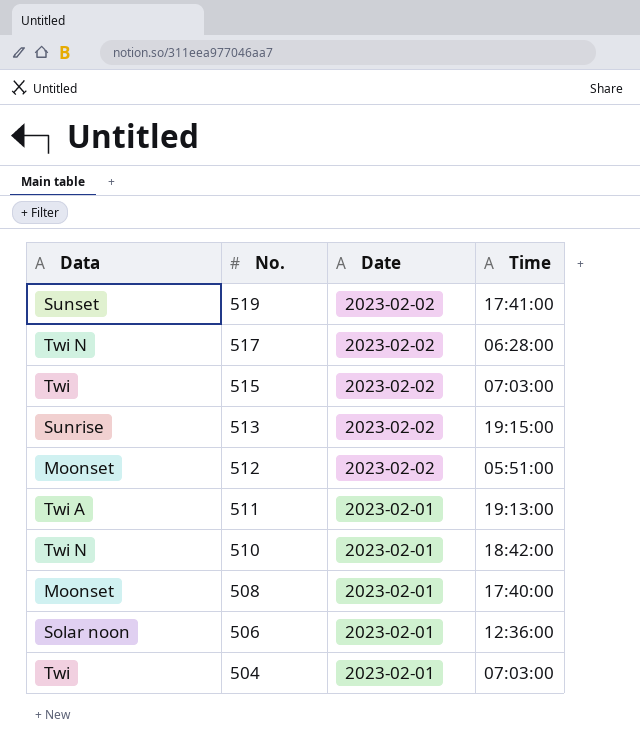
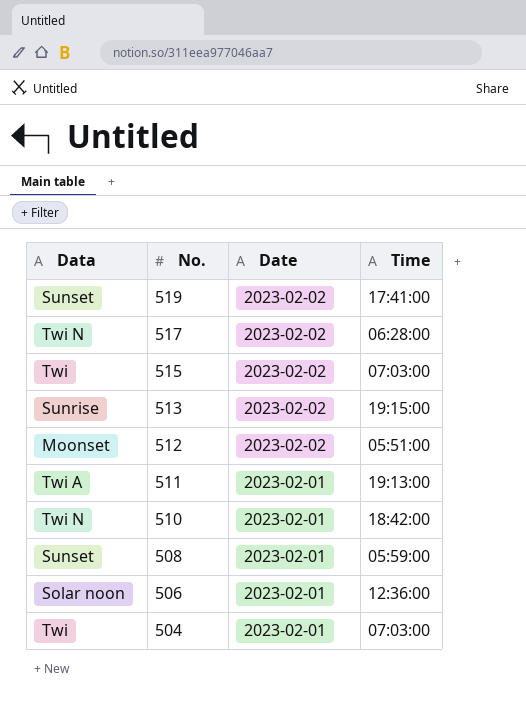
508 | Data: Moonset -> Sunset
508 | Time: 17:40:00 -> 05:59:00

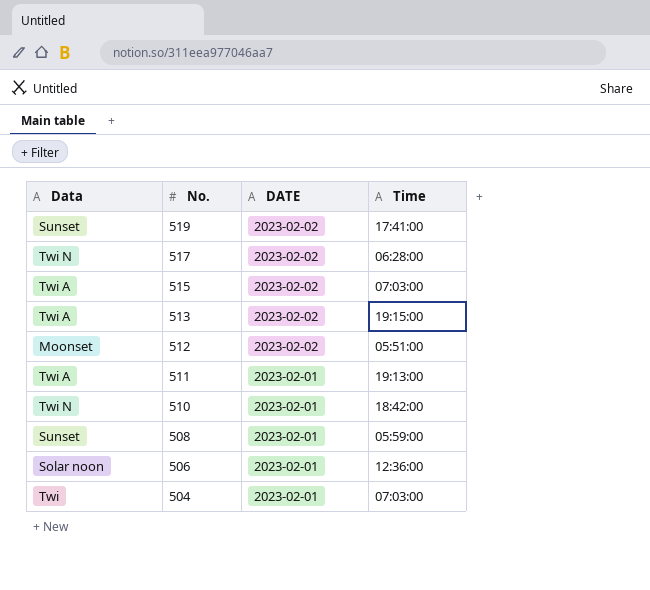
column name: Date -> DATE
515 | Data: Twi -> Twi A
513 | Data: Sunrise -> Twi A

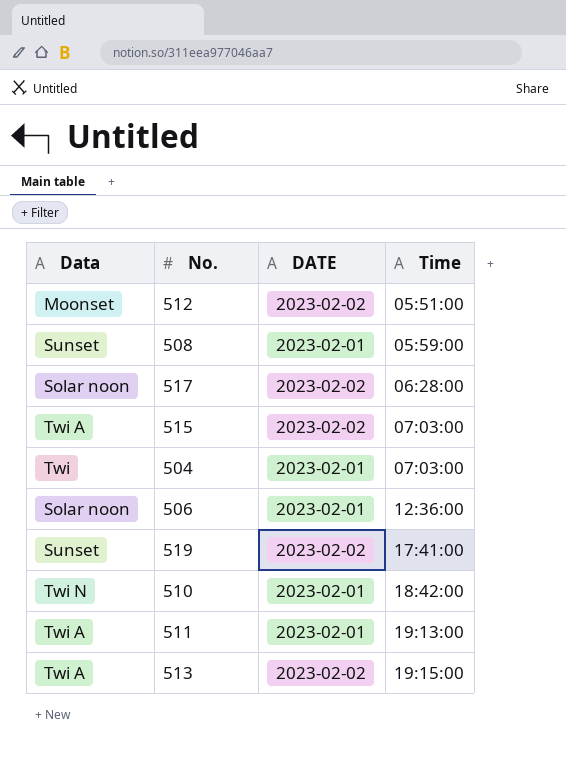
row order: No. descending -> Time ascending
517 | Data: Twi N -> Solar noon

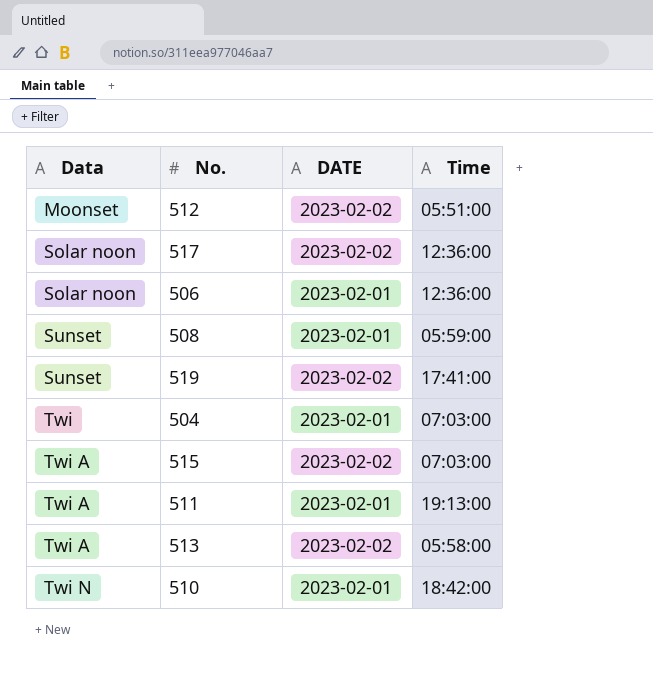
row order: Time ascending -> Data ascending
517 | Time: 06:28:00 -> 12:36:00
513 | Time: 19:15:00 -> 05:58:00

